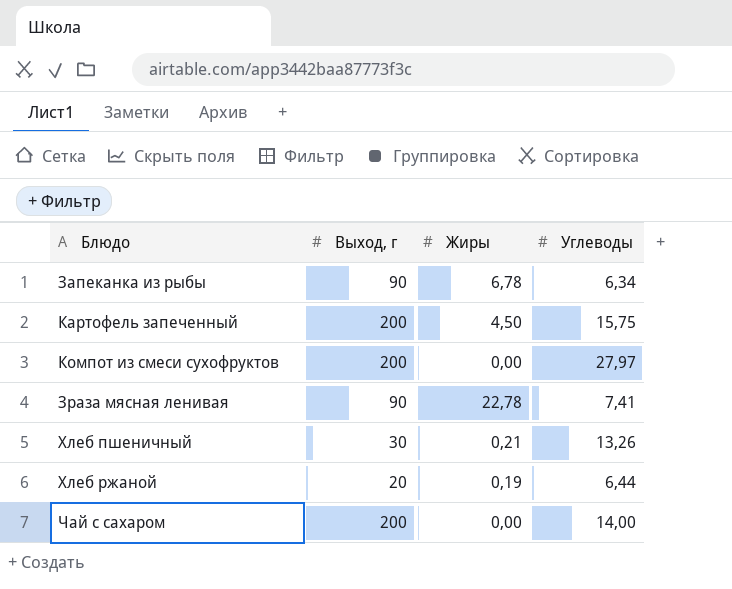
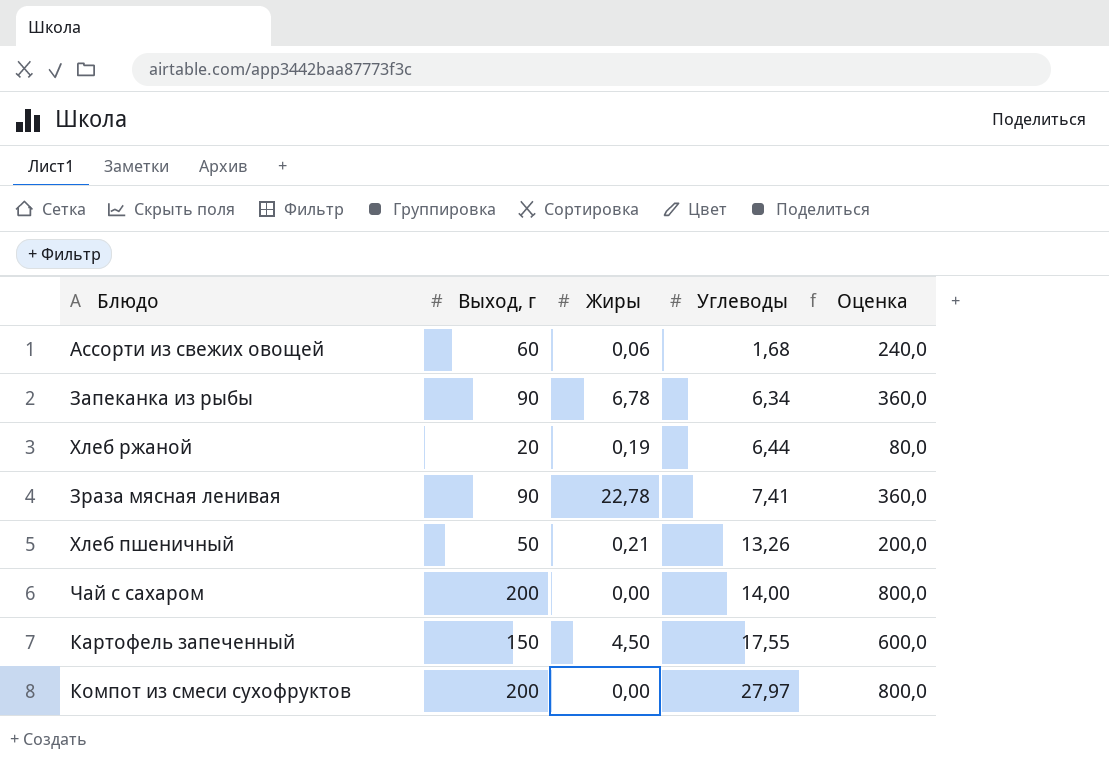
row order: none -> Углеводы ascending
column Оценка | formula: none -> [Выход, г] * 4
row Ассорти из свежих овощей: none -> 60 | 0,06 | 1,68 | 240,0
Хлеб пшеничный | Выход, г: 30 -> 50
Картофель запеченный | Выход, г: 200 -> 150
Картофель запеченный | Углеводы: 15,75 -> 17,55

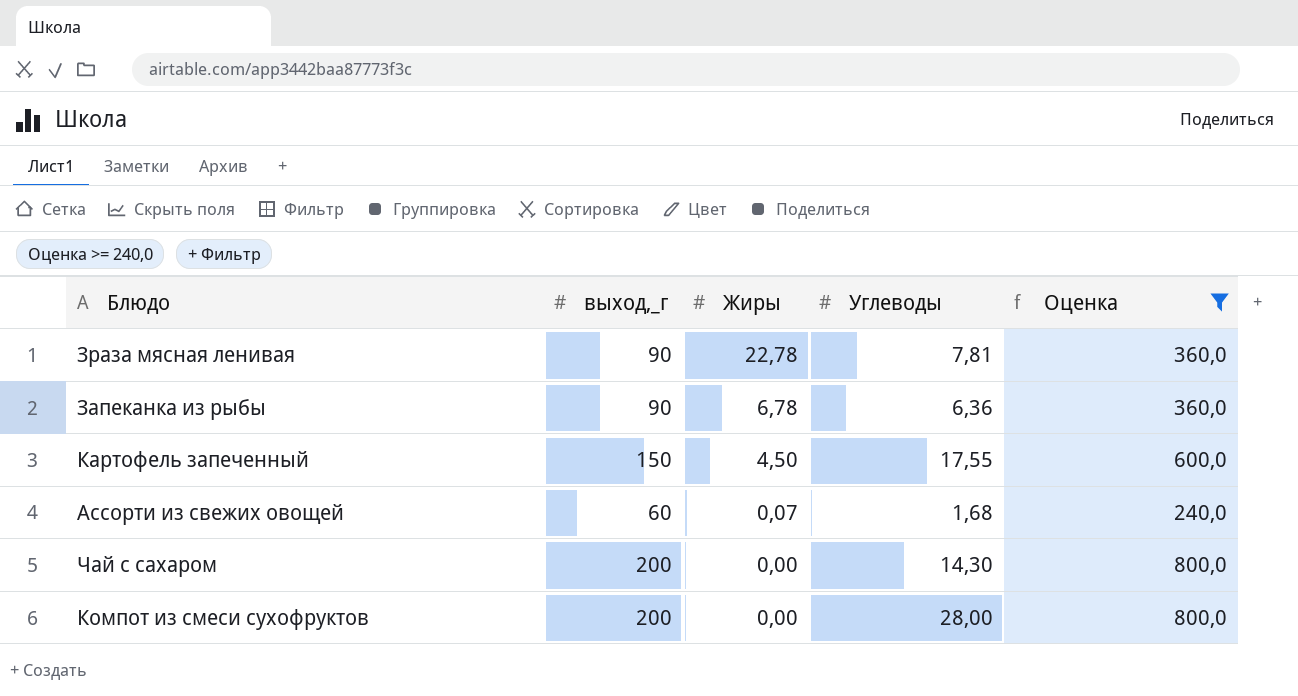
filter: none -> Оценка >= 240,0
row order: Углеводы ascending -> Жиры descending
column name: Выход, г -> выход,_г
Зраза мясная ленивая | Углеводы: 7,41 -> 7,81
Запеканка из рыбы | Углеводы: 6,34 -> 6,36
Ассорти из свежих овощей | Жиры: 0,06 -> 0,07
Чай с сахаром | Углеводы: 14,00 -> 14,30
Компот из смеси сухофруктов | Углеводы: 27,97 -> 28,00

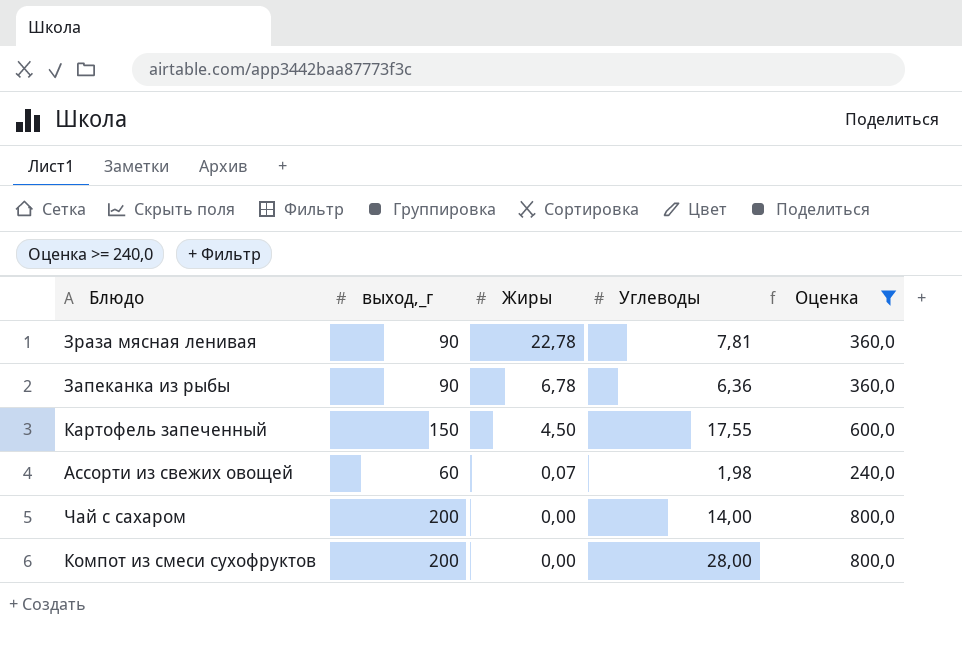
Ассорти из свежих овощей | Углеводы: 1,68 -> 1,98
Чай с сахаром | Углеводы: 14,30 -> 14,00

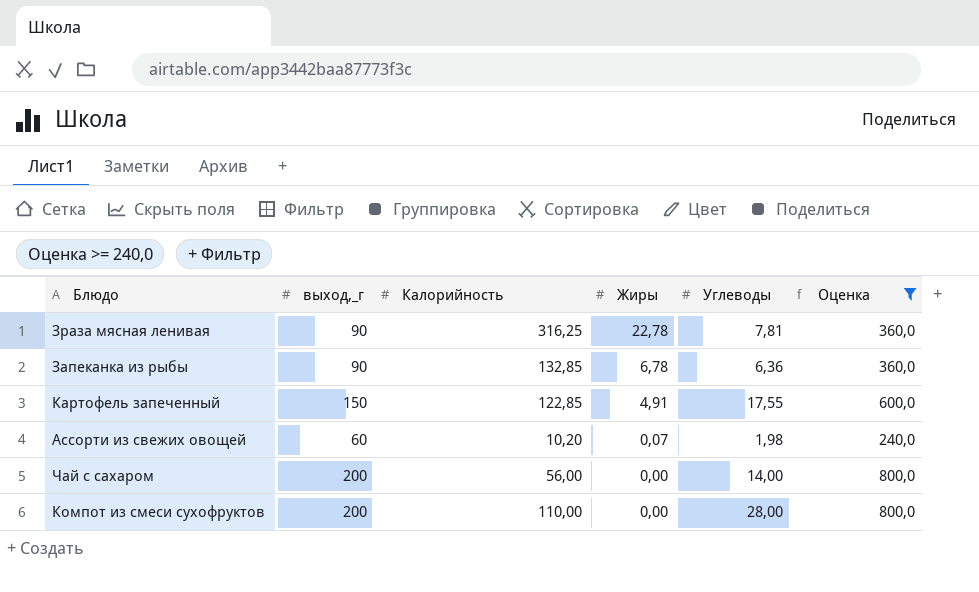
column Калорийность | position: none -> 3
Картофель запеченный | Жиры: 4,50 -> 4,91

